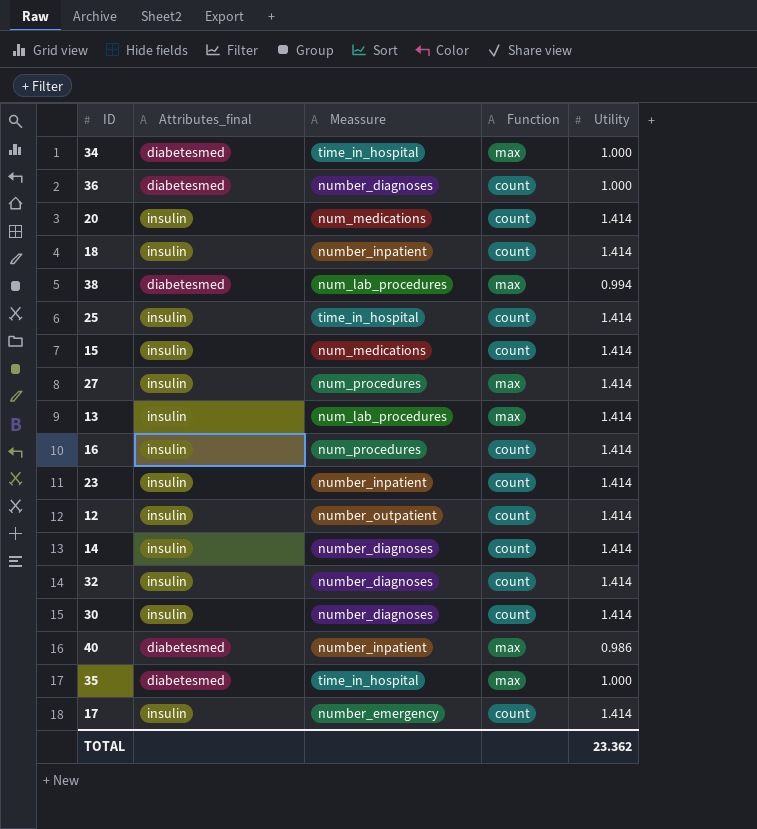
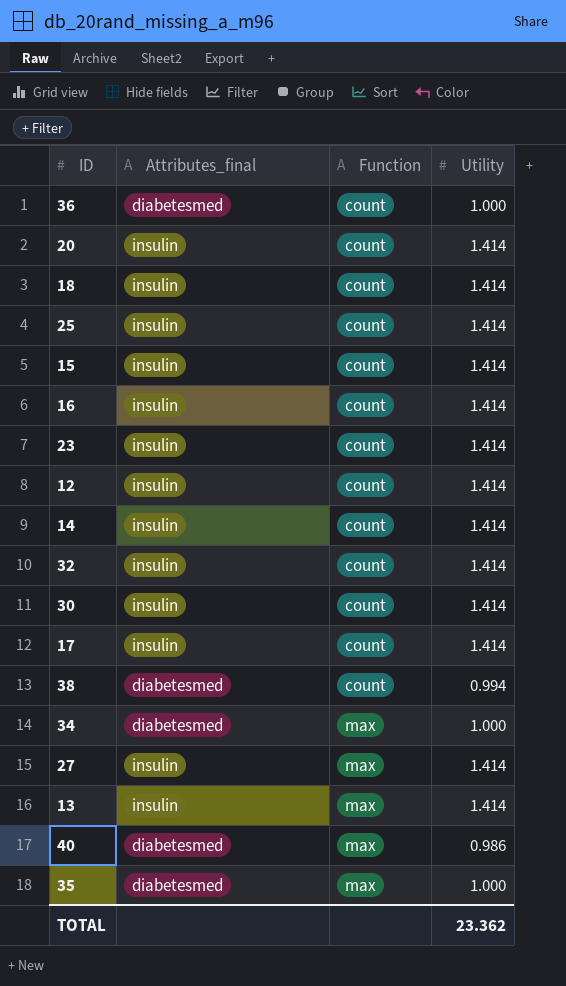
row order: none -> Function ascending
column Meassure | position: 3 -> none
38 | Function: max -> count

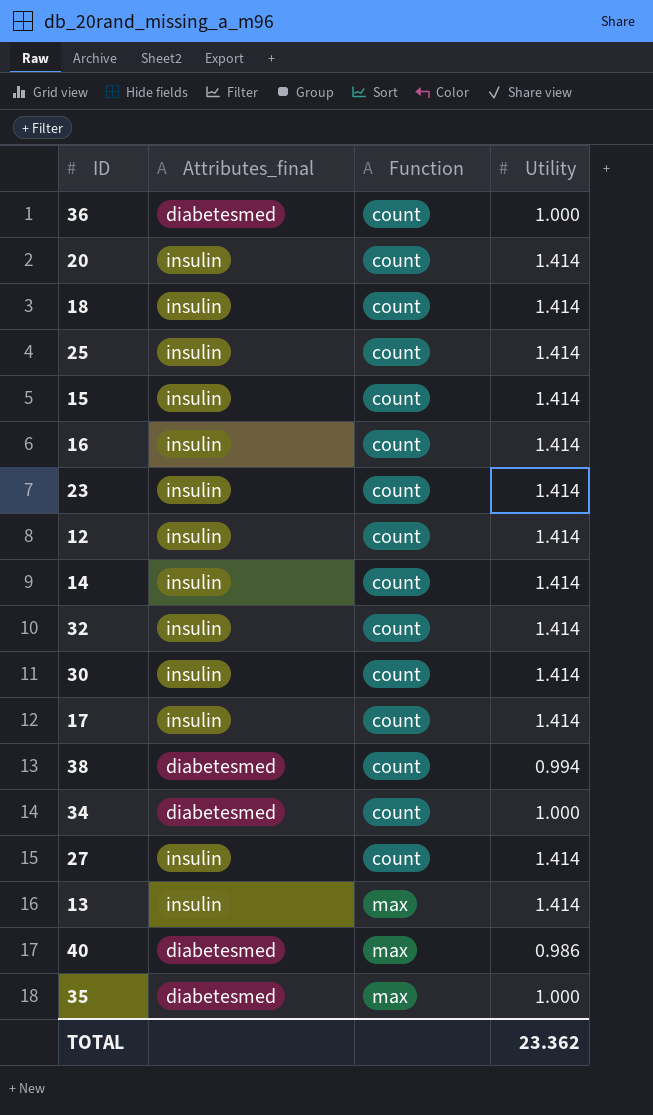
34 | Function: max -> count
27 | Function: max -> count

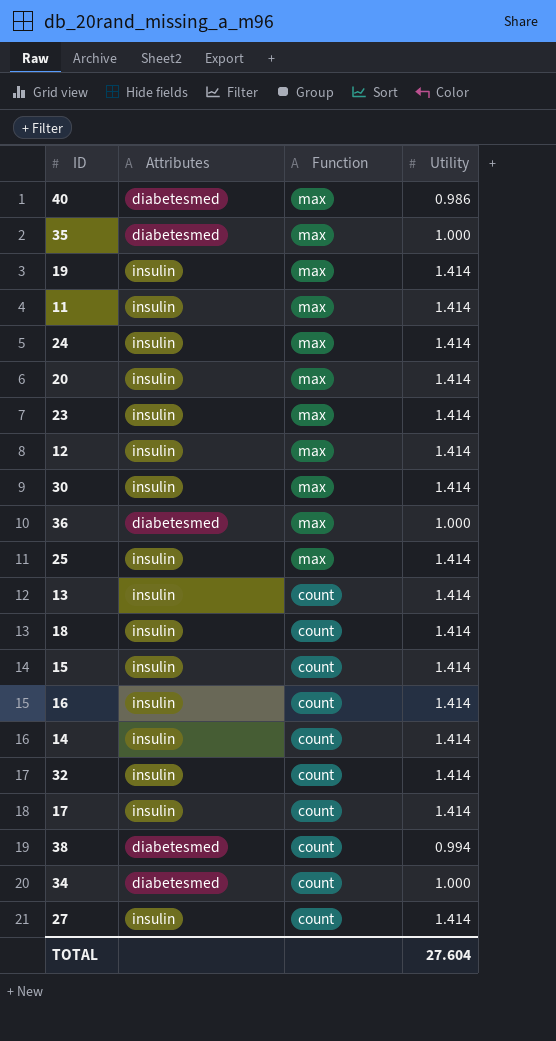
row order: Function ascending -> Function descending
column name: Attributes_final -> Attributes
row 19: none -> insulin | max | 1.414
row 11: none -> insulin | max | 1.414
row 24: none -> insulin | max | 1.414
20 | Function: count -> max
23 | Function: count -> max
12 | Function: count -> max
30 | Function: count -> max
36 | Function: count -> max
25 | Function: count -> max
13 | Function: max -> count
TOTAL | Utility: 23.362 -> 27.604

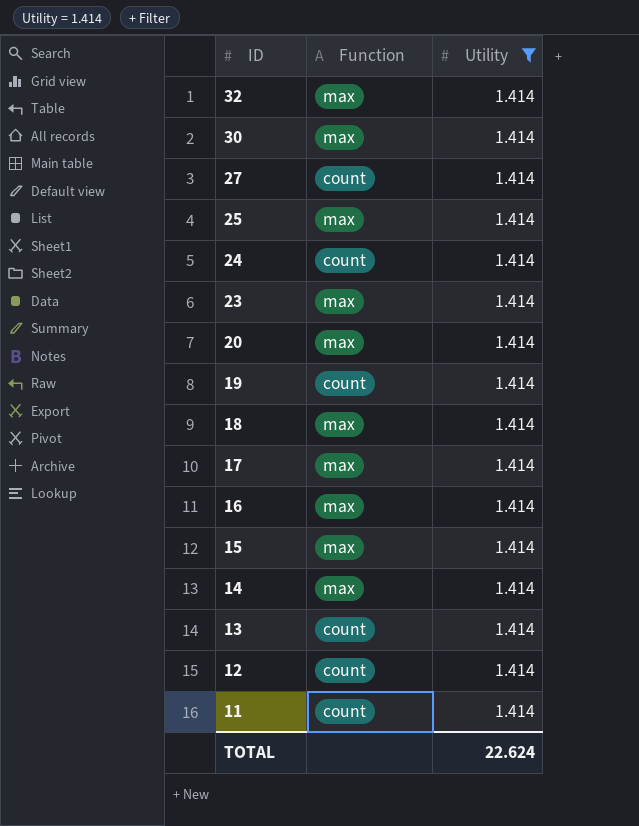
filter: none -> Utility = 1.414
row order: Function descending -> ID descending
column Attributes | position: 2 -> none
32 | Function: count -> max
24 | Function: max -> count
19 | Function: max -> count
18 | Function: count -> max
17 | Function: count -> max
16 | Function: count -> max
15 | Function: count -> max
14 | Function: count -> max
12 | Function: max -> count
11 | Function: max -> count
TOTAL | Utility: 27.604 -> 22.624

